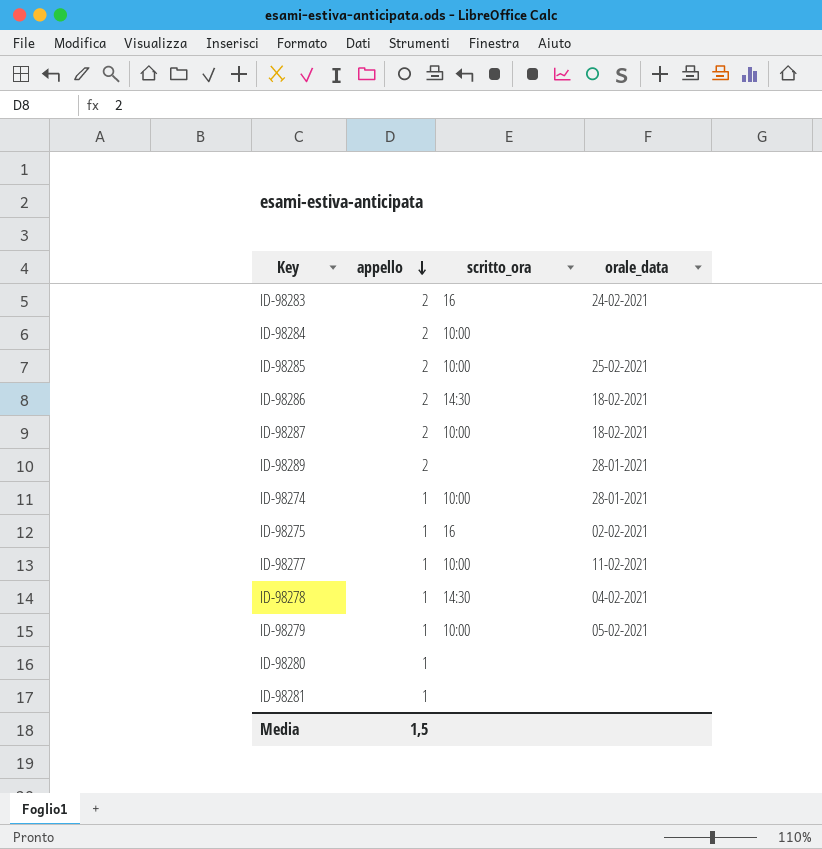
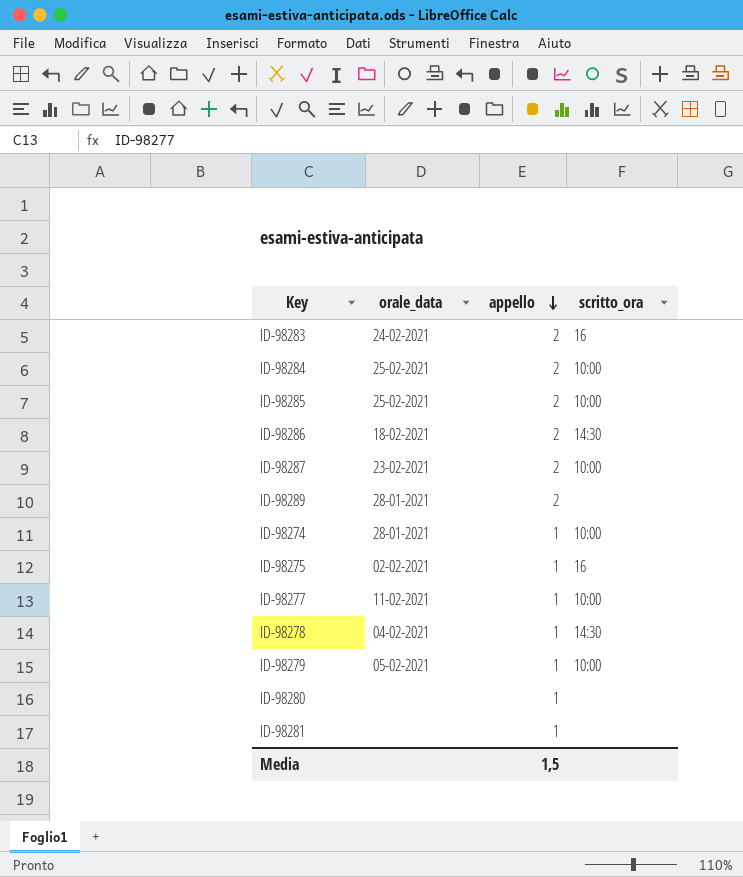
column orale_data | position: 4 -> 2
ID-98284 | orale_data: none -> 25-02-2021
ID-98287 | orale_data: 18-02-2021 -> 23-02-2021

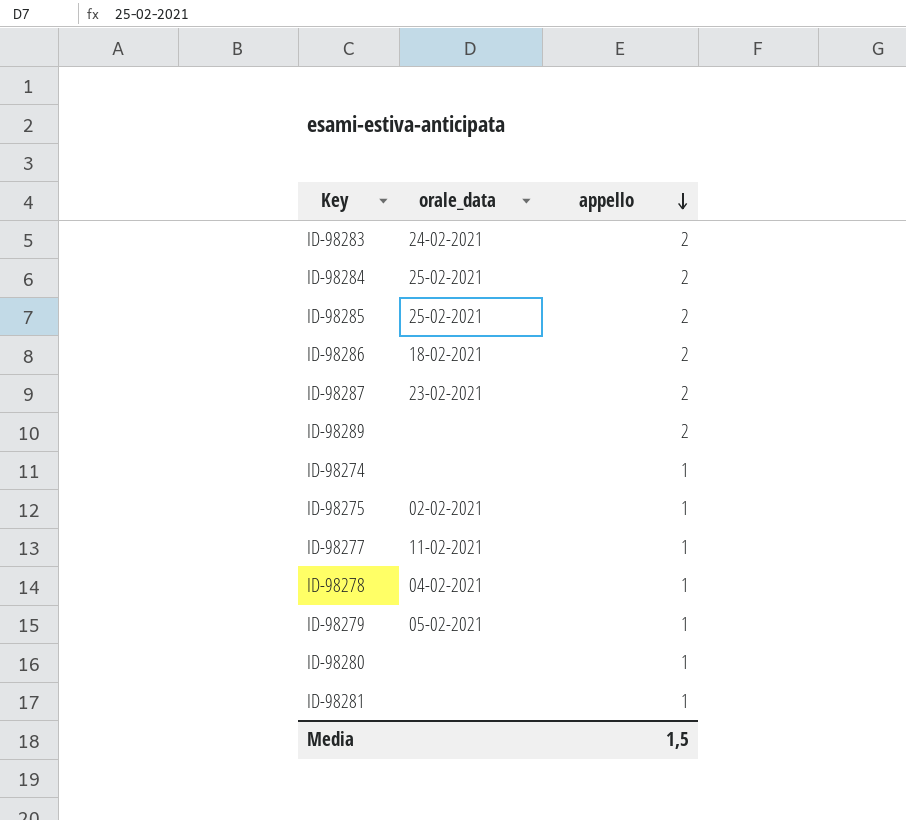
column scritto_ora | position: 4 -> none
ID-98289 | orale_data: 28-01-2021 -> none
ID-98274 | orale_data: 28-01-2021 -> none

